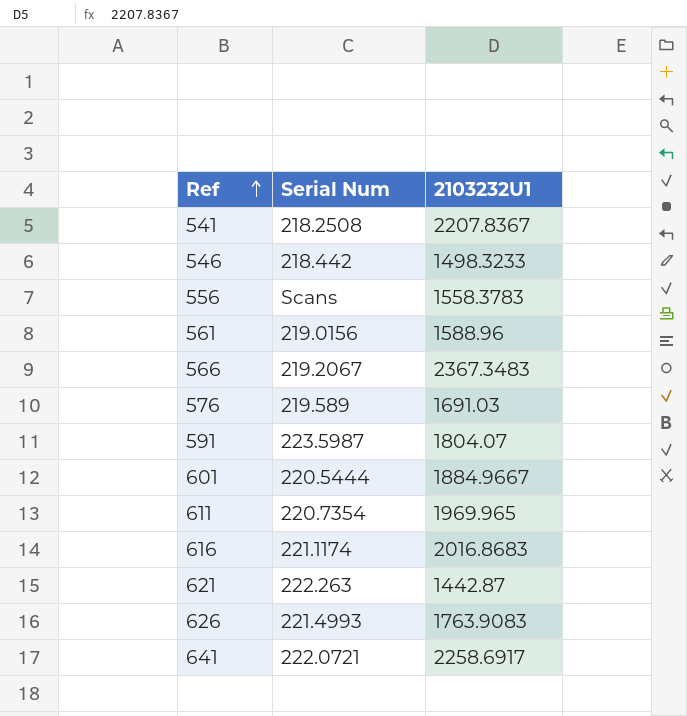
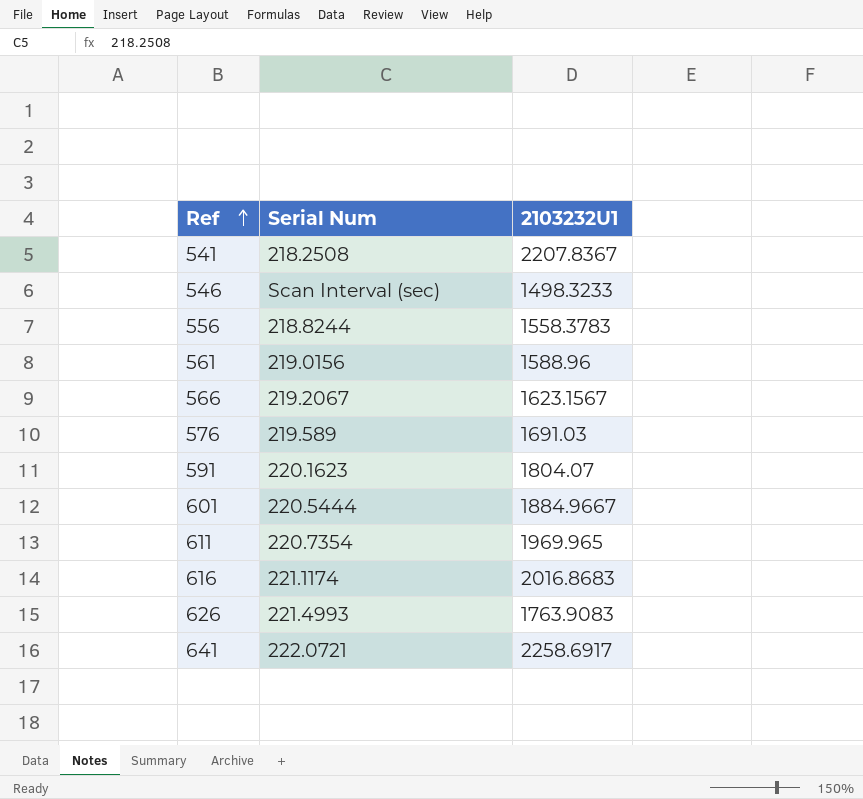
row 621: 222.263 | 1442.87 -> none
546 | Serial Num: 218.442 -> Scan Interval (sec)
556 | Serial Num: Scans -> 218.8244
566 | 2103232U1: 2367.3483 -> 1623.1567
591 | Serial Num: 223.5987 -> 220.1623

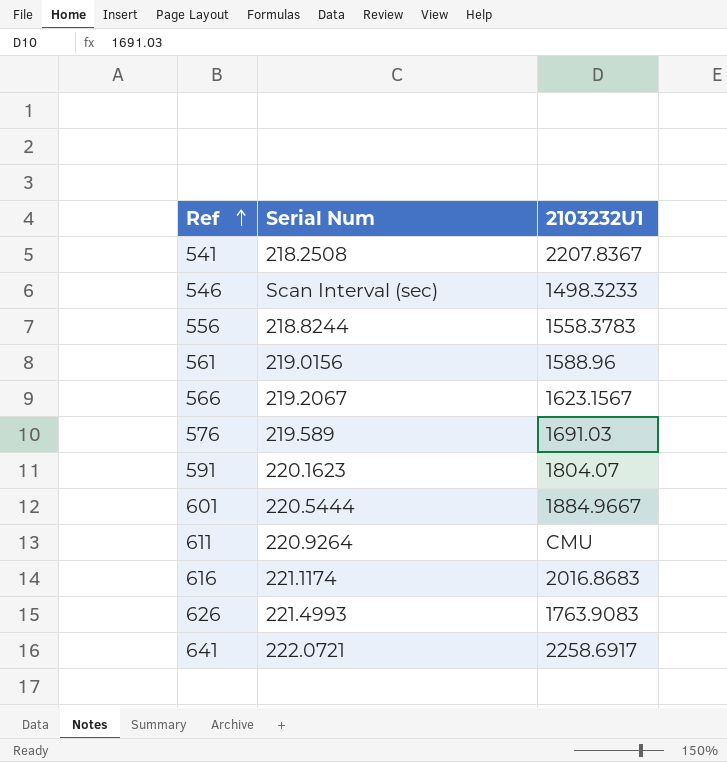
611 | Serial Num: 220.7354 -> 220.9264
611 | 2103232U1: 1969.965 -> CMU

